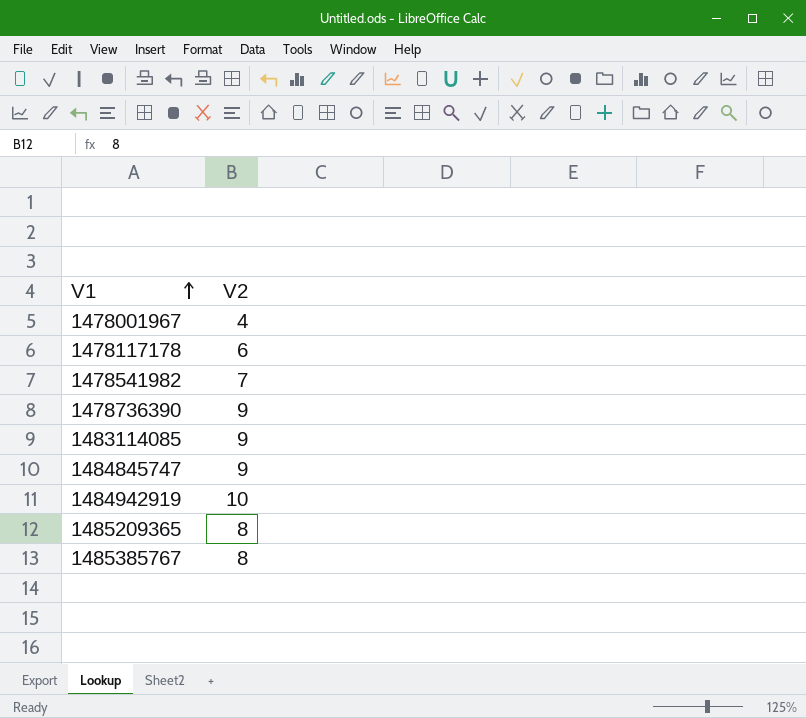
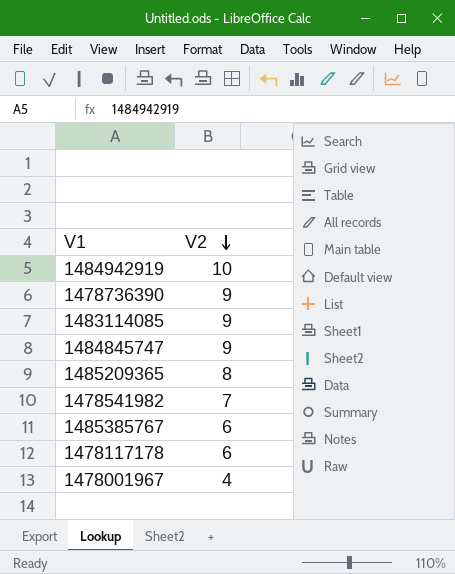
row order: V1 ascending -> V2 descending
1485385767 | V2: 8 -> 6

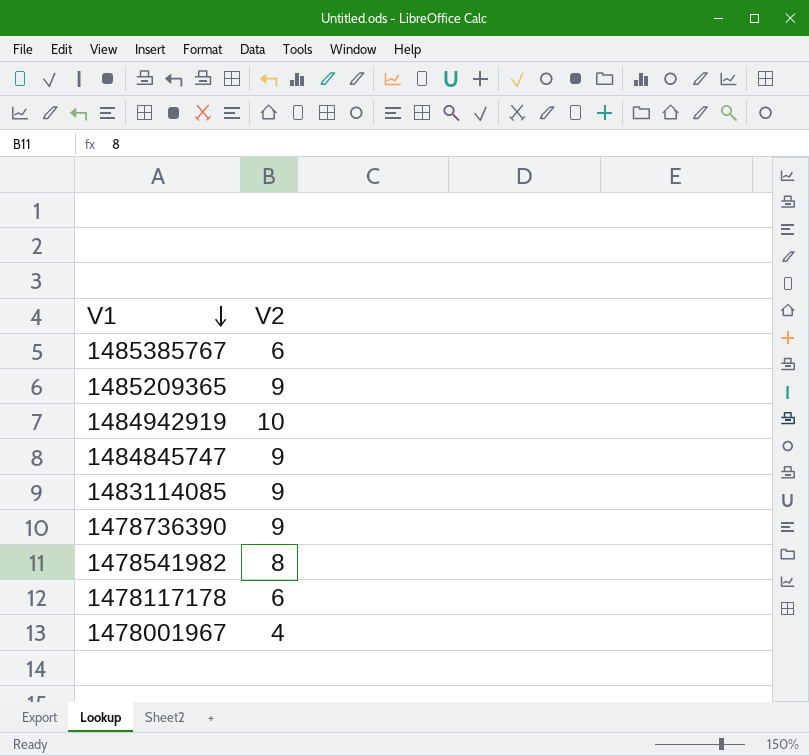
row order: V2 descending -> V1 descending
1485209365 | V2: 8 -> 9
1478541982 | V2: 7 -> 8

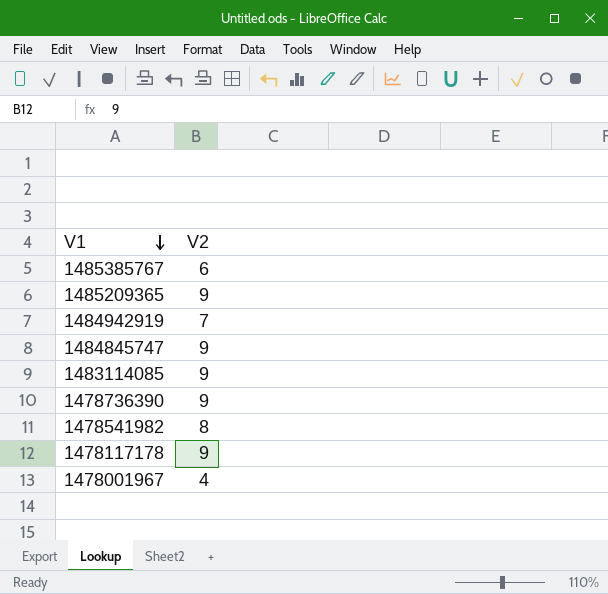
1484942919 | V2: 10 -> 7
1478117178 | V2: 6 -> 9

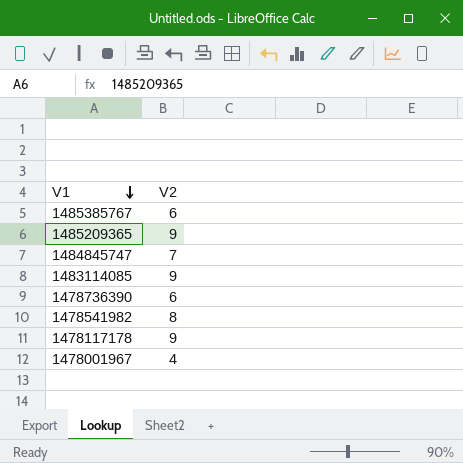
row 1484942919: 7 -> none
1484845747 | V2: 9 -> 7
1478736390 | V2: 9 -> 6

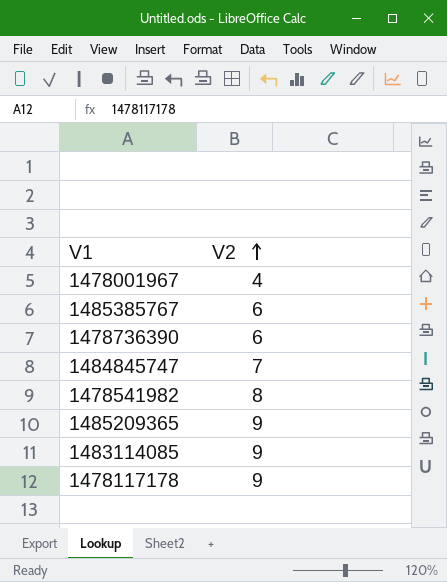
row order: V1 descending -> V2 ascending

